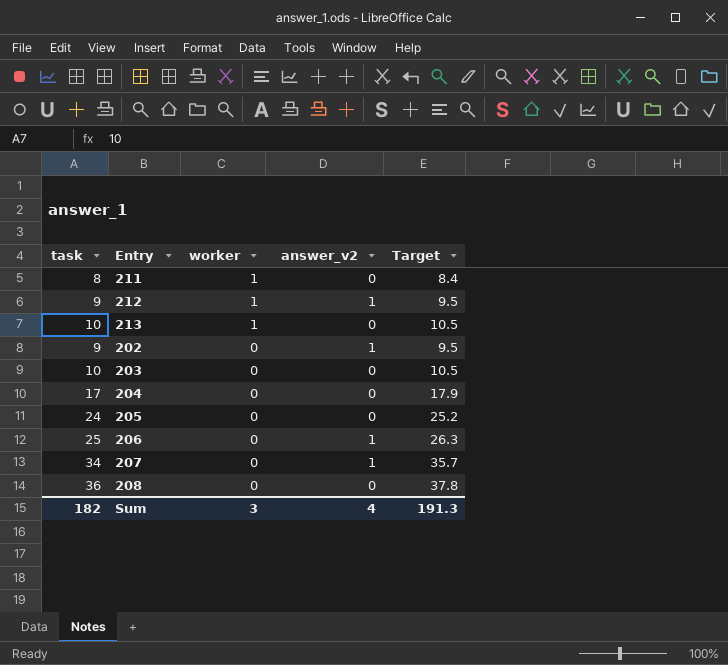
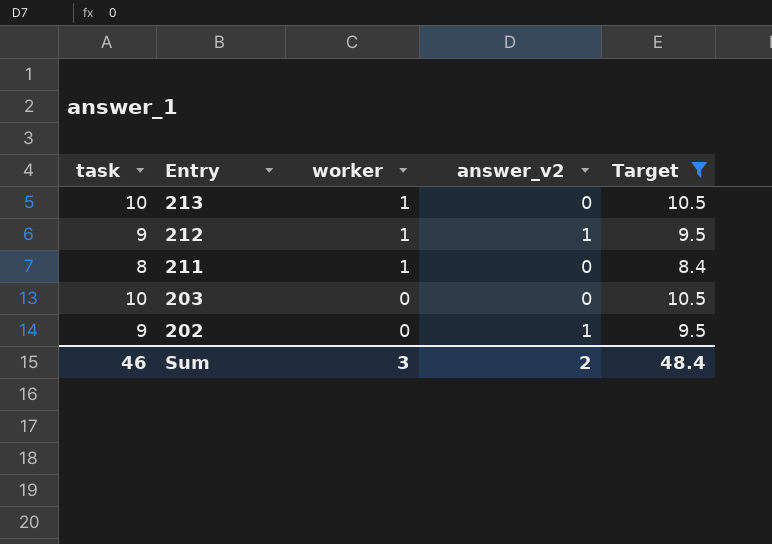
filter: none -> Target <= 10.5
row order: worker descending -> Entry descending
Sum | task: 182 -> 46
Sum | answer_v2: 4 -> 2
Sum | Target: 191.3 -> 48.4

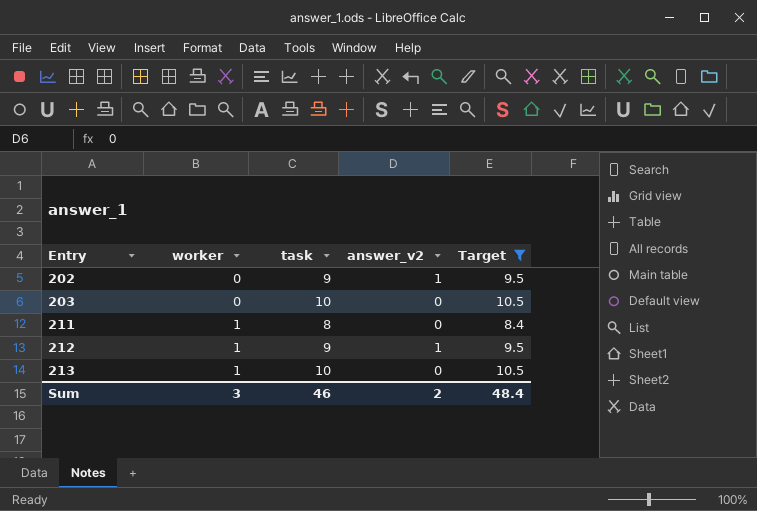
row order: Entry descending -> Entry ascending
column task | position: 1 -> 3

